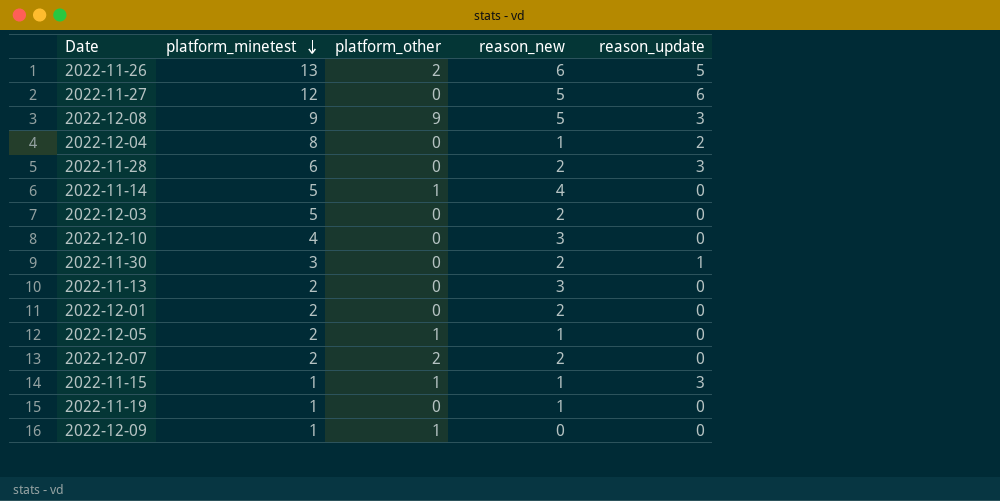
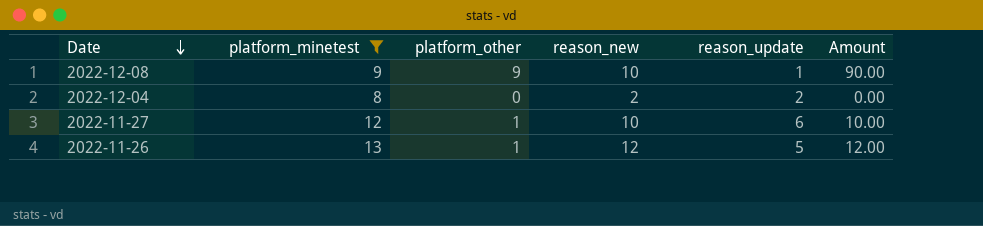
filter: none -> platform_minetest >= 8
row order: platform_minetest descending -> Date descending
column Amount | formula: none -> [platform_other] * [reason_new]
2022-12-08 | reason_new: 5 -> 10
2022-12-08 | reason_update: 3 -> 1
2022-12-04 | reason_new: 1 -> 2
2022-11-27 | platform_other: 0 -> 1
2022-11-27 | reason_new: 5 -> 10
2022-11-26 | platform_other: 2 -> 1
2022-11-26 | reason_new: 6 -> 12

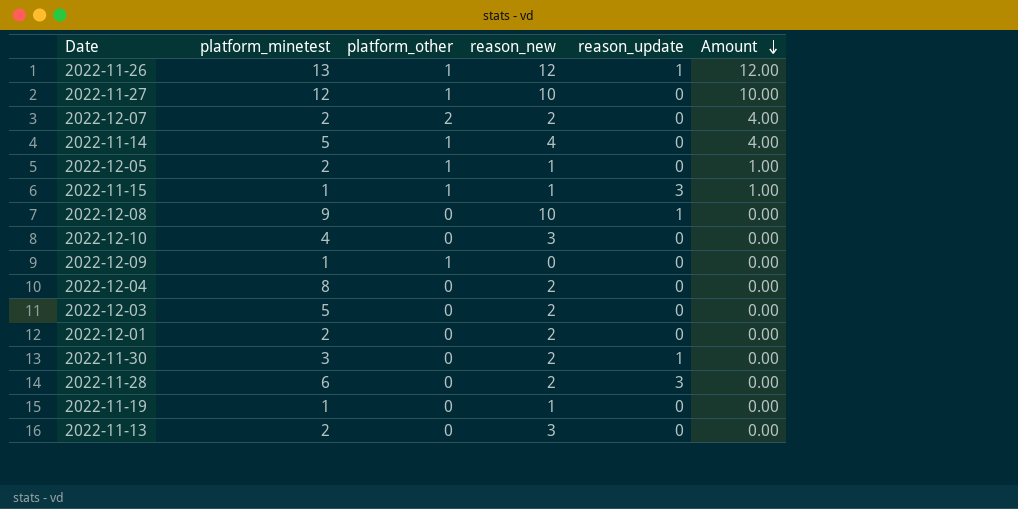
filter: platform_minetest >= 8 -> none
row order: Date descending -> Amount descending
2022-11-26 | reason_update: 5 -> 1
2022-11-27 | reason_update: 6 -> 0
2022-12-08 | platform_other: 9 -> 0
2022-12-08 | Amount: 90.00 -> 0.00
2022-12-04 | reason_update: 2 -> 0

